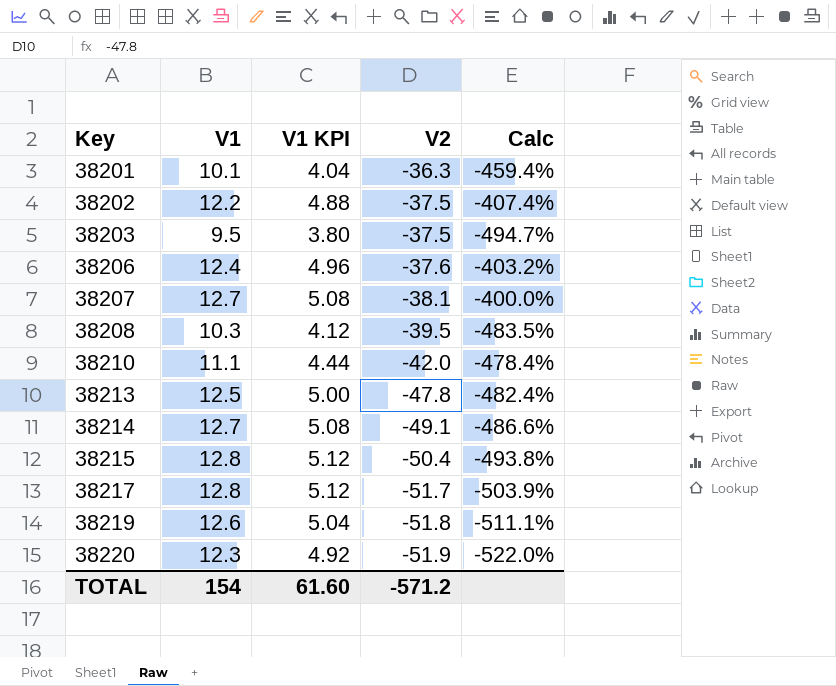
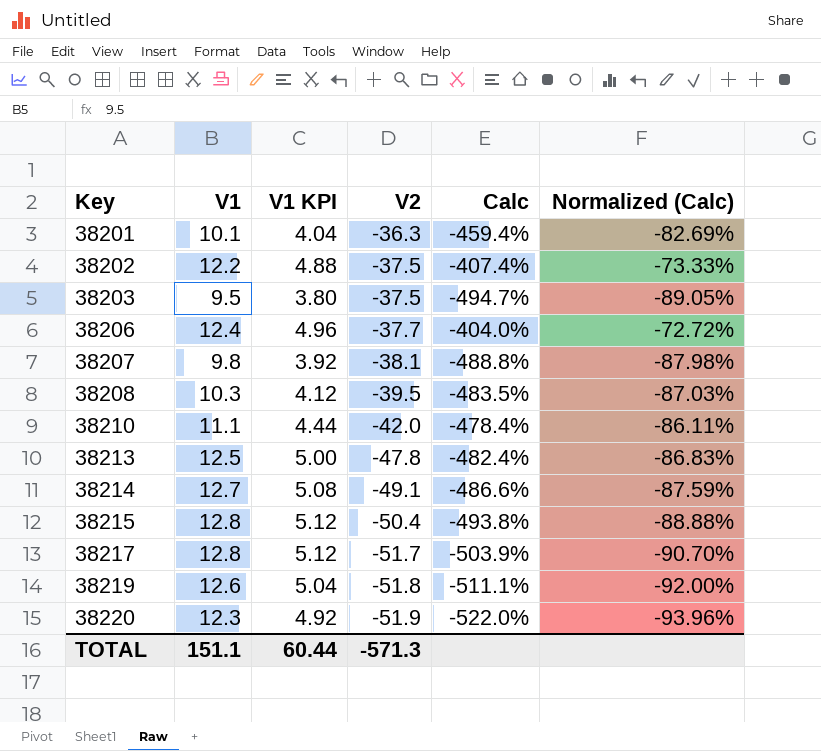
column Normalized (Calc) | formula: none -> [Calc] * 0.18
38206 | V2: -37.6 -> -37.7
38206 | Calc: -403.2% -> -404.0%
38207 | V1: 12.7 -> 9.8
38207 | V1 KPI: 5.08 -> 3.92
38207 | Calc: -400.0% -> -488.8%
TOTAL | V1: 154 -> 151.1
TOTAL | V1 KPI: 61.60 -> 60.44
TOTAL | V2: -571.2 -> -571.3

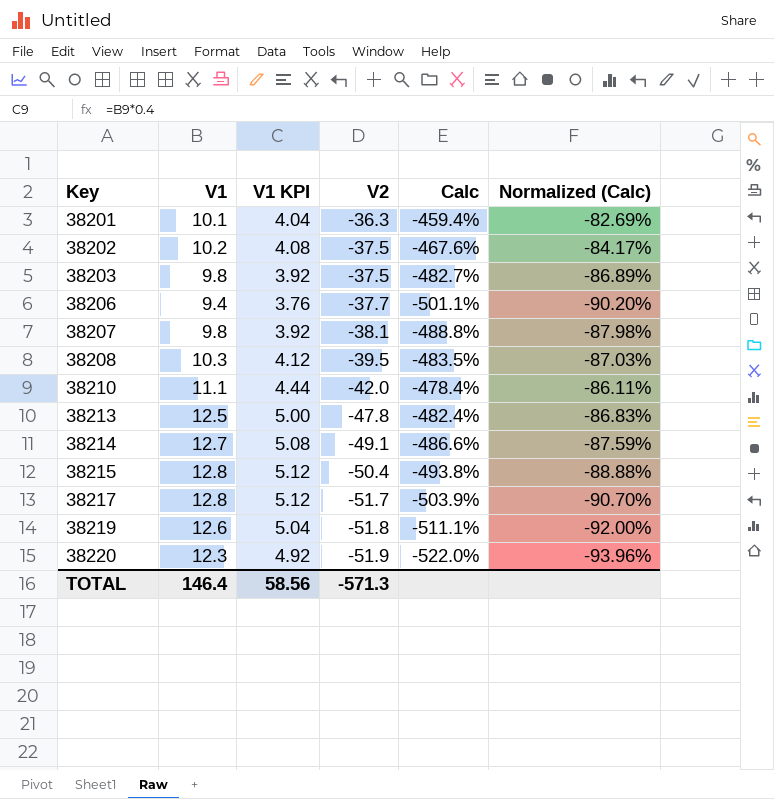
38202 | V1: 12.2 -> 10.2
38202 | V1 KPI: 4.88 -> 4.08
38202 | Calc: -407.4% -> -467.6%
38202 | Normalized (Calc): -73.33% -> -84.17%
38203 | V1: 9.5 -> 9.8
38203 | V1 KPI: 3.80 -> 3.92
38203 | Calc: -494.7% -> -482.7%
38203 | Normalized (Calc): -89.05% -> -86.89%
38206 | V1: 12.4 -> 9.4
38206 | V1 KPI: 4.96 -> 3.76
38206 | Calc: -404.0% -> -501.1%
38206 | Normalized (Calc): -72.72% -> -90.20%
TOTAL | V1: 151.1 -> 146.4
TOTAL | V1 KPI: 60.44 -> 58.56

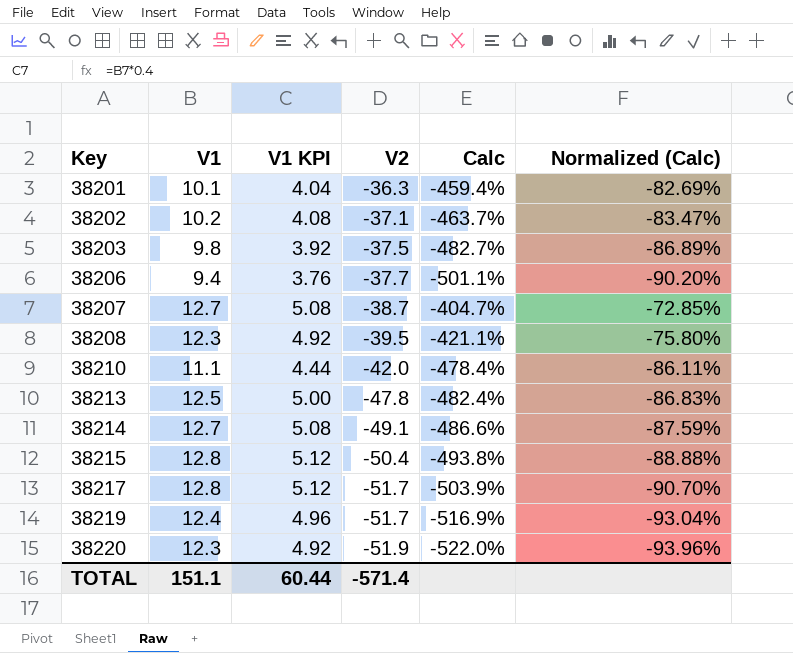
38202 | V2: -37.5 -> -37.1
38202 | Calc: -467.6% -> -463.7%
38202 | Normalized (Calc): -84.17% -> -83.47%
38207 | V1: 9.8 -> 12.7
38207 | V1 KPI: 3.92 -> 5.08
38207 | V2: -38.1 -> -38.7
38207 | Calc: -488.8% -> -404.7%
38207 | Normalized (Calc): -87.98% -> -72.85%
38208 | V1: 10.3 -> 12.3
38208 | V1 KPI: 4.12 -> 4.92
38208 | Calc: -483.5% -> -421.1%
38208 | Normalized (Calc): -87.03% -> -75.80%
38219 | V1: 12.6 -> 12.4
38219 | V1 KPI: 5.04 -> 4.96
38219 | V2: -51.8 -> -51.7
38219 | Calc: -511.1% -> -516.9%
38219 | Normalized (Calc): -92.00% -> -93.04%
TOTAL | V1: 146.4 -> 151.1
TOTAL | V1 KPI: 58.56 -> 60.44
TOTAL | V2: -571.3 -> -571.4

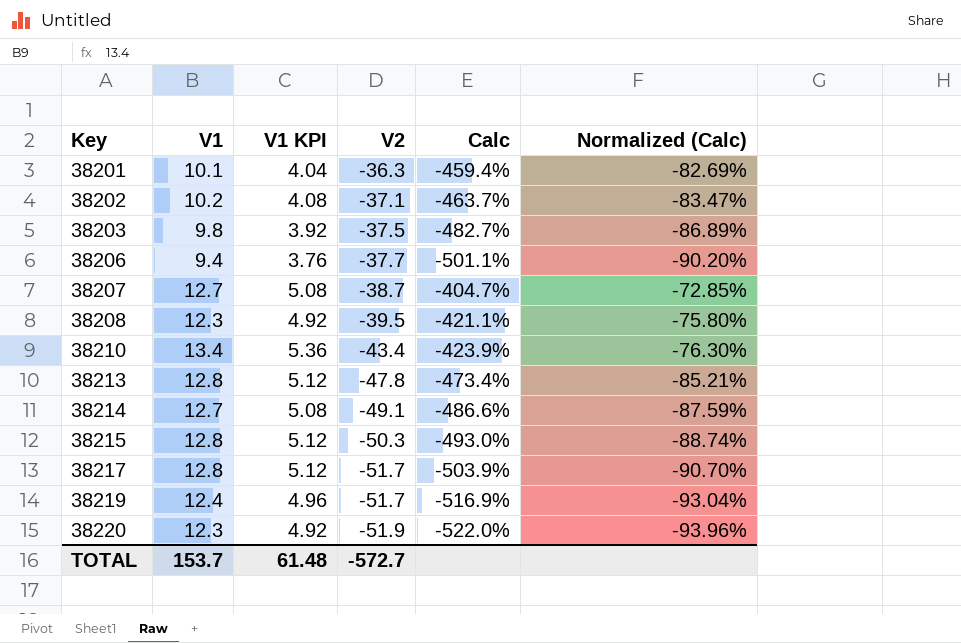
38210 | V1: 11.1 -> 13.4
38210 | V1 KPI: 4.44 -> 5.36
38210 | V2: -42.0 -> -43.4
38210 | Calc: -478.4% -> -423.9%
38210 | Normalized (Calc): -86.11% -> -76.30%
38213 | V1: 12.5 -> 12.8
38213 | V1 KPI: 5.00 -> 5.12
38213 | Calc: -482.4% -> -473.4%
38213 | Normalized (Calc): -86.83% -> -85.21%
38215 | V2: -50.4 -> -50.3
38215 | Calc: -493.8% -> -493.0%
38215 | Normalized (Calc): -88.88% -> -88.74%
TOTAL | V1: 151.1 -> 153.7
TOTAL | V1 KPI: 60.44 -> 61.48
TOTAL | V2: -571.4 -> -572.7

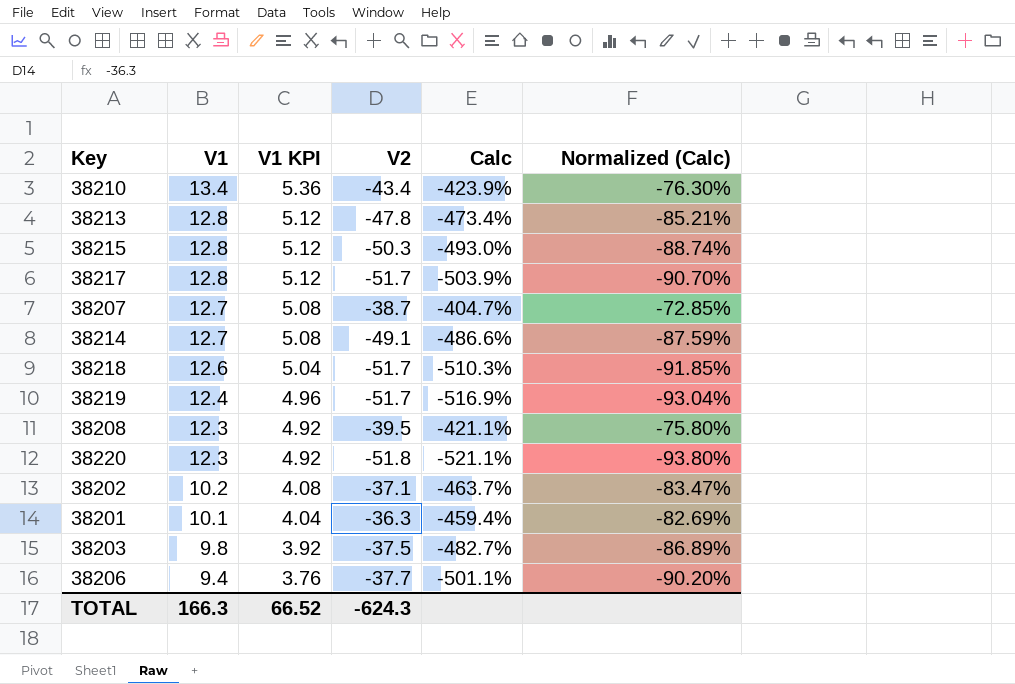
row order: Key ascending -> V1 descending
row 38218: none -> 12.6 | 5.04 | -51.7 | -510.3% | -91.85%
38220 | V2: -51.9 -> -51.8
38220 | Calc: -522.0% -> -521.1%
38220 | Normalized (Calc): -93.96% -> -93.80%
TOTAL | V1: 153.7 -> 166.3
TOTAL | V1 KPI: 61.48 -> 66.52
TOTAL | V2: -572.7 -> -624.3

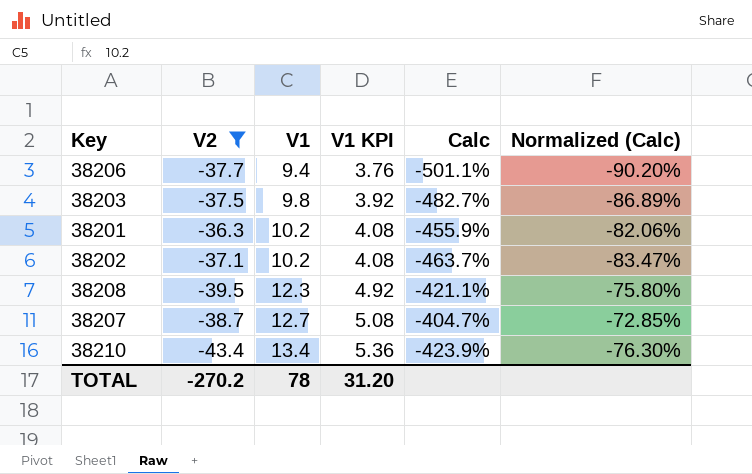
filter: none -> V2 >= -43.4
row order: V1 descending -> V1 ascending
column V2 | position: 4 -> 2
38201 | V1: 10.1 -> 10.2
38201 | V1 KPI: 4.04 -> 4.08
38201 | Calc: -459.4% -> -455.9%
38201 | Normalized (Calc): -82.69% -> -82.06%
TOTAL | V2: -624.3 -> -270.2
TOTAL | V1: 166.3 -> 78
TOTAL | V1 KPI: 66.52 -> 31.20

